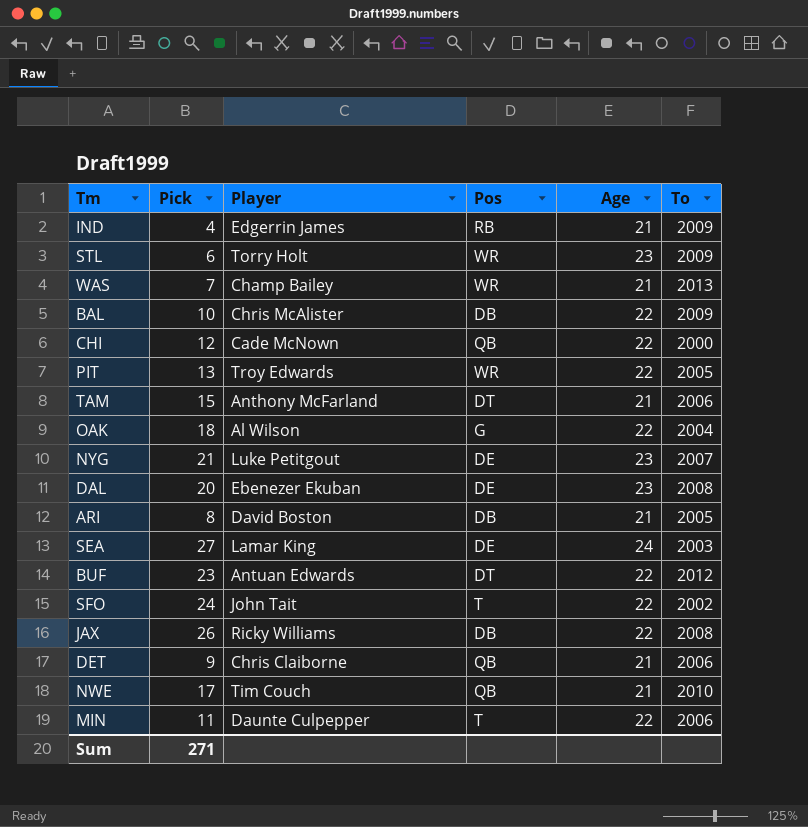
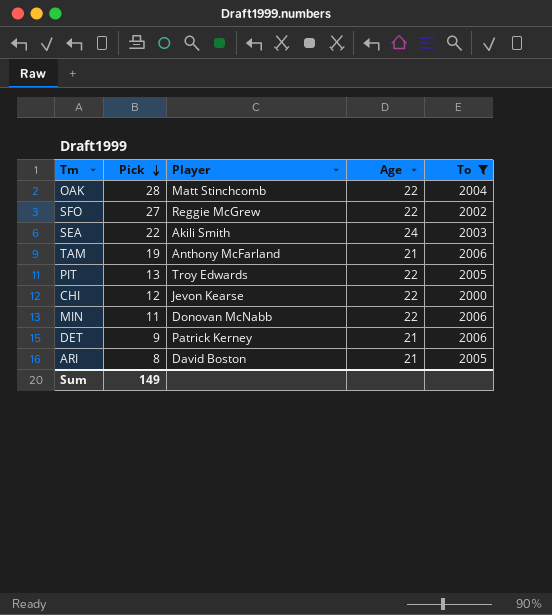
filter: none -> To <= 2006
row order: none -> Pick descending
column Pos | position: 4 -> none
OAK | Pick: 18 -> 28
OAK | Player: Al Wilson -> Matt Stinchcomb
SFO | Pick: 24 -> 27
SFO | Player: John Tait -> Reggie McGrew
SEA | Pick: 27 -> 22
SEA | Player: Lamar King -> Akili Smith
TAM | Pick: 15 -> 19
CHI | Player: Cade McNown -> Jevon Kearse
MIN | Player: Daunte Culpepper -> Donovan McNabb
DET | Player: Chris Claiborne -> Patrick Kerney
Sum | Pick: 271 -> 149

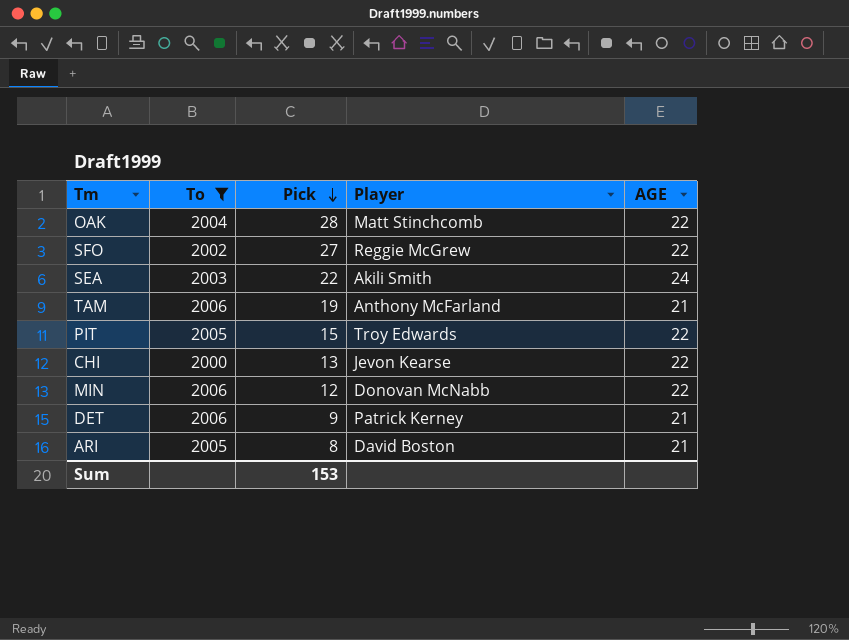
column To | position: 5 -> 2
column name: Age -> AGE
PIT | Pick: 13 -> 15
CHI | Pick: 12 -> 13
MIN | Pick: 11 -> 12
Sum | Pick: 149 -> 153

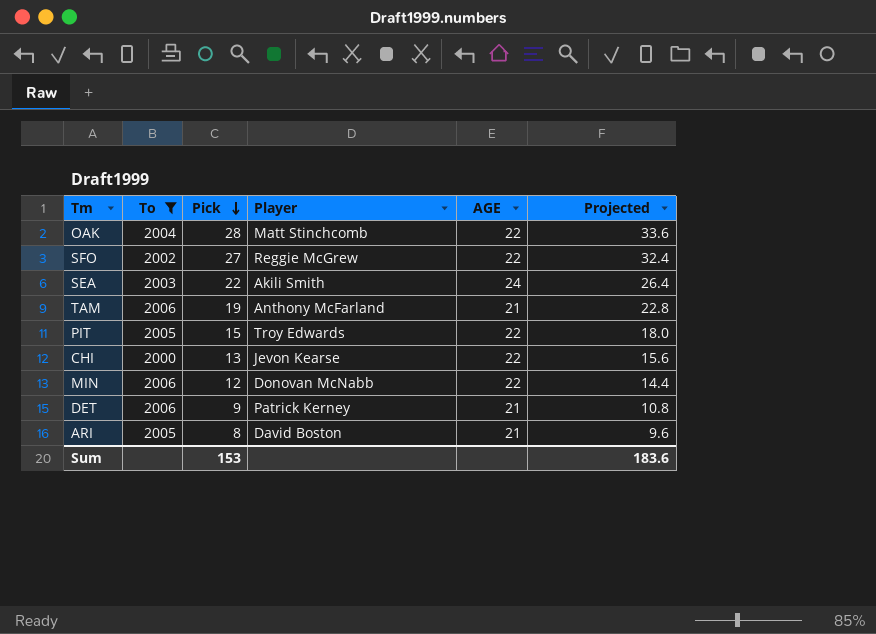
column Projected | formula: none -> [Pick] * 1.2

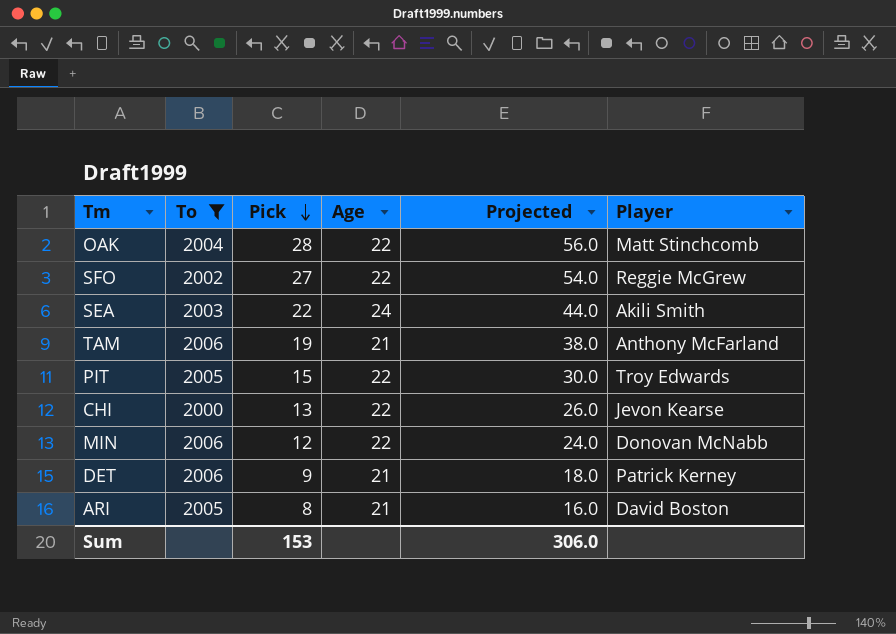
column name: AGE -> Age
column Projected | formula: [Pick] * 1.2 -> [Pick] * 2
column Player | position: 4 -> 6
Sum | Projected: 183.6 -> 306.0

